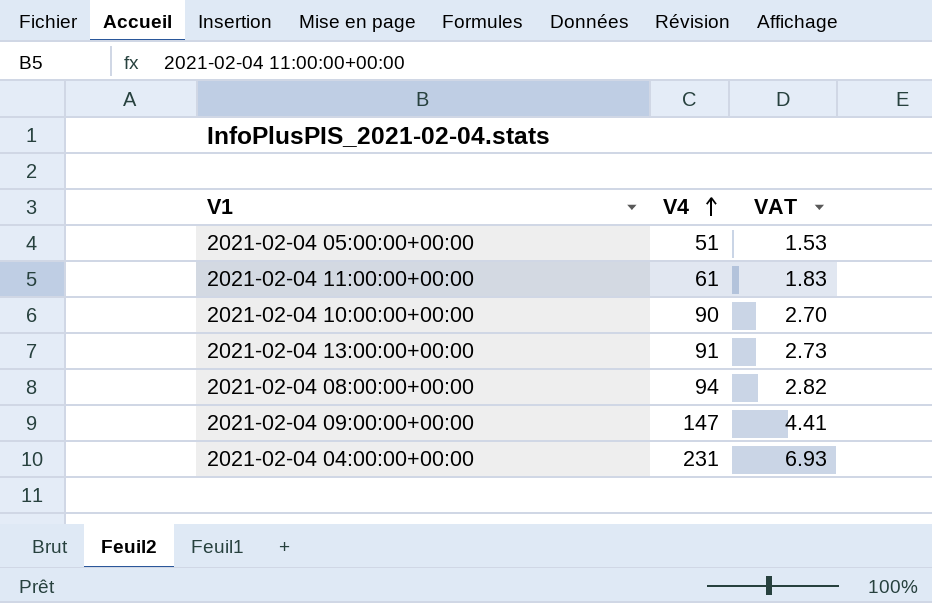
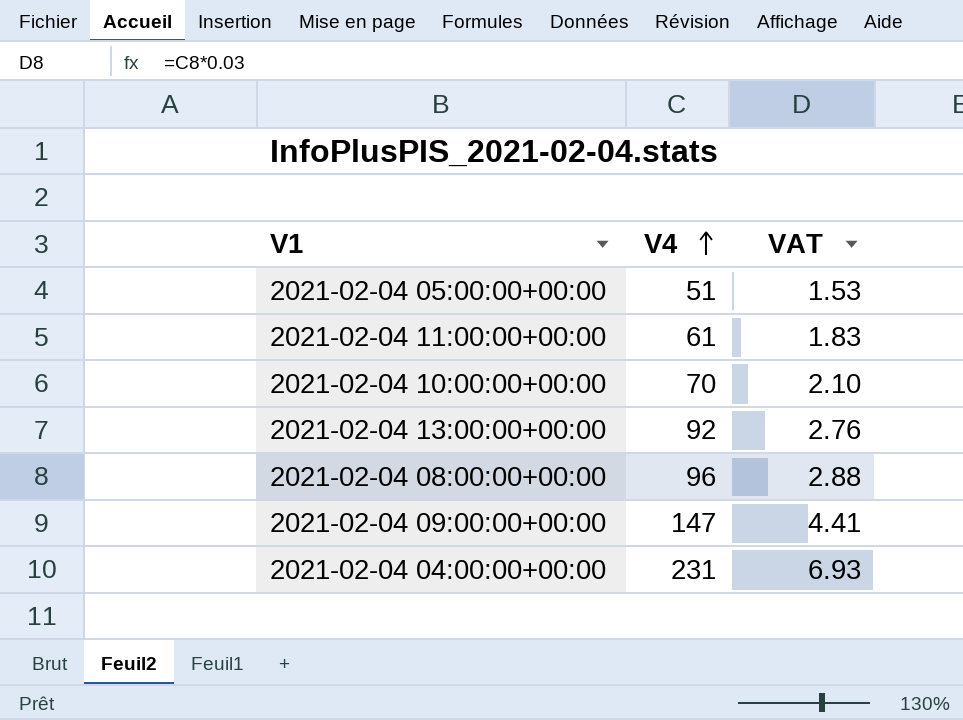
2021-02-04 10:00:00+00:00 | V4: 90 -> 70
2021-02-04 10:00:00+00:00 | VAT: 2.70 -> 2.10
2021-02-04 13:00:00+00:00 | V4: 91 -> 92
2021-02-04 13:00:00+00:00 | VAT: 2.73 -> 2.76
2021-02-04 08:00:00+00:00 | V4: 94 -> 96
2021-02-04 08:00:00+00:00 | VAT: 2.82 -> 2.88

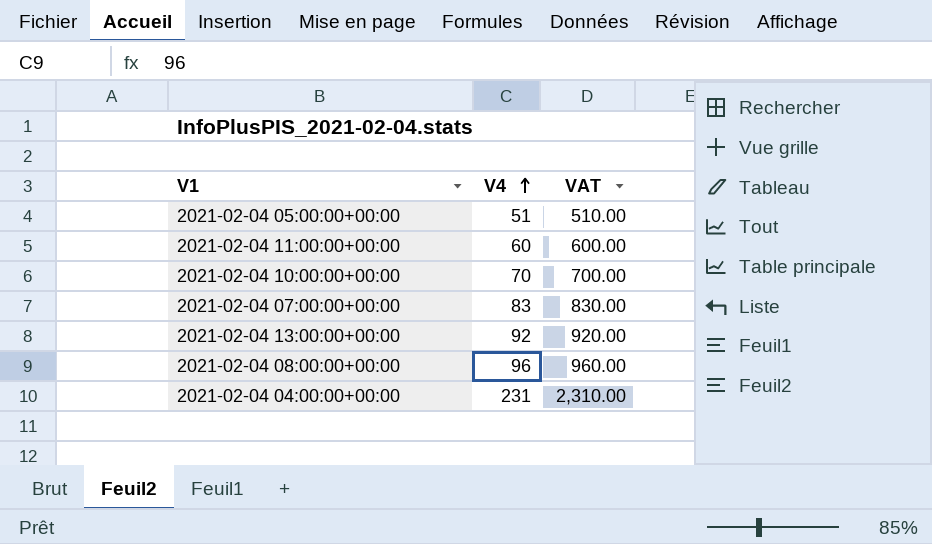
column VAT | formula: [V4] * 0.03 -> [V4] * 10
row 2021-02-04 09:00:00+00:00: 147 | 4.41 -> none
2021-02-04 11:00:00+00:00 | V4: 61 -> 60
row 2021-02-04 07:00:00+00:00: none -> 83 | 830.00

